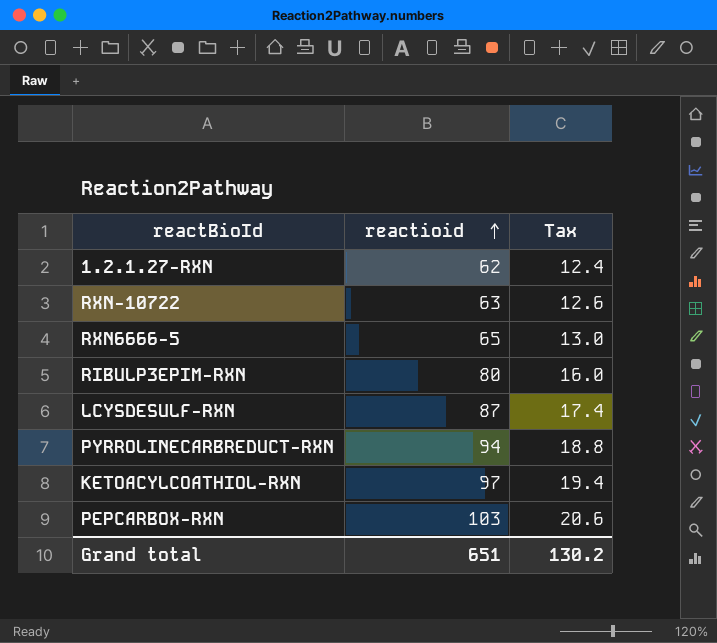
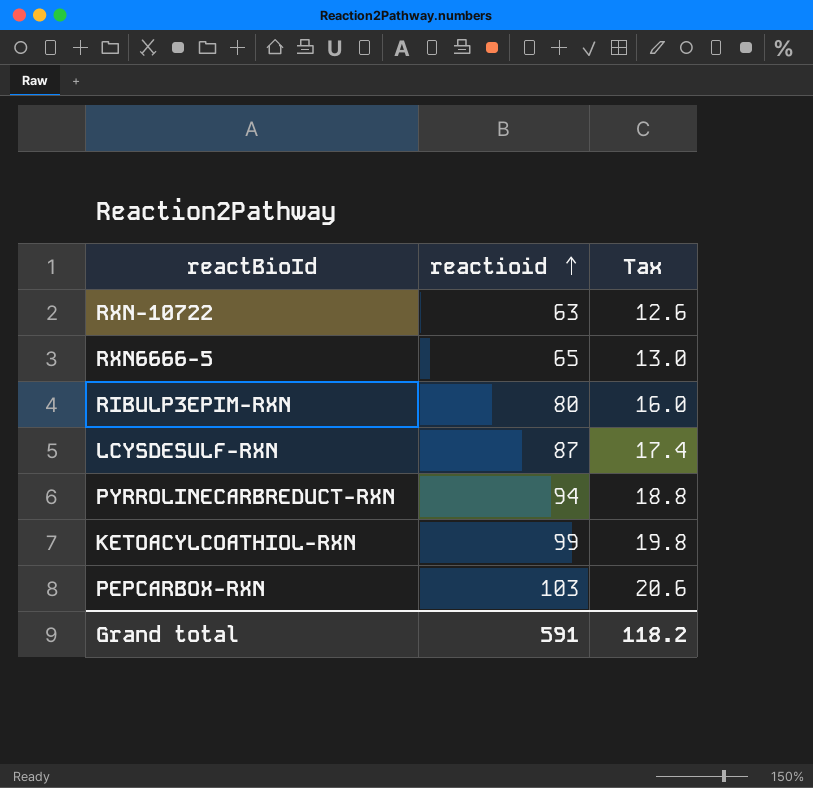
row 1.2.1.27-RXN: 62 | 12.4 -> none
KETOACYLCOATHIOL-RXN | reactioid: 97 -> 99
KETOACYLCOATHIOL-RXN | Tax: 19.4 -> 19.8
Grand total | reactioid: 651 -> 591
Grand total | Tax: 130.2 -> 118.2

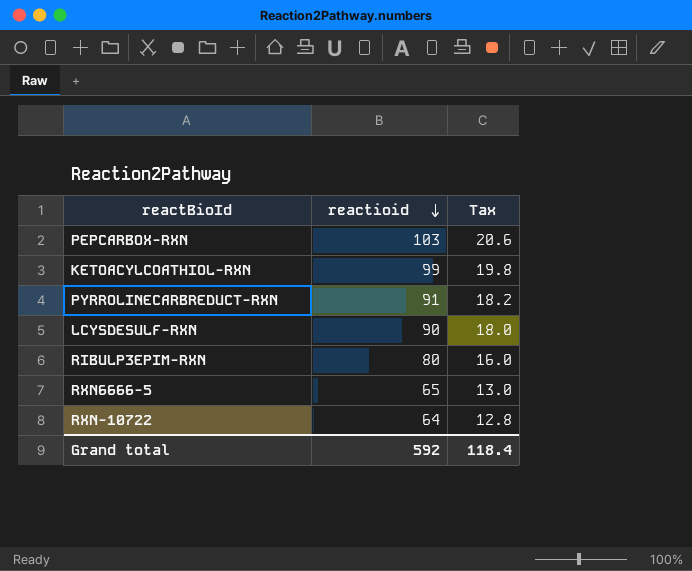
row order: reactioid ascending -> reactioid descending
PYRROLINECARBREDUCT-RXN | reactioid: 94 -> 91
PYRROLINECARBREDUCT-RXN | Tax: 18.8 -> 18.2
LCYSDESULF-RXN | reactioid: 87 -> 90
LCYSDESULF-RXN | Tax: 17.4 -> 18.0
RXN-10722 | reactioid: 63 -> 64
RXN-10722 | Tax: 12.6 -> 12.8
Grand total | reactioid: 591 -> 592
Grand total | Tax: 118.2 -> 118.4

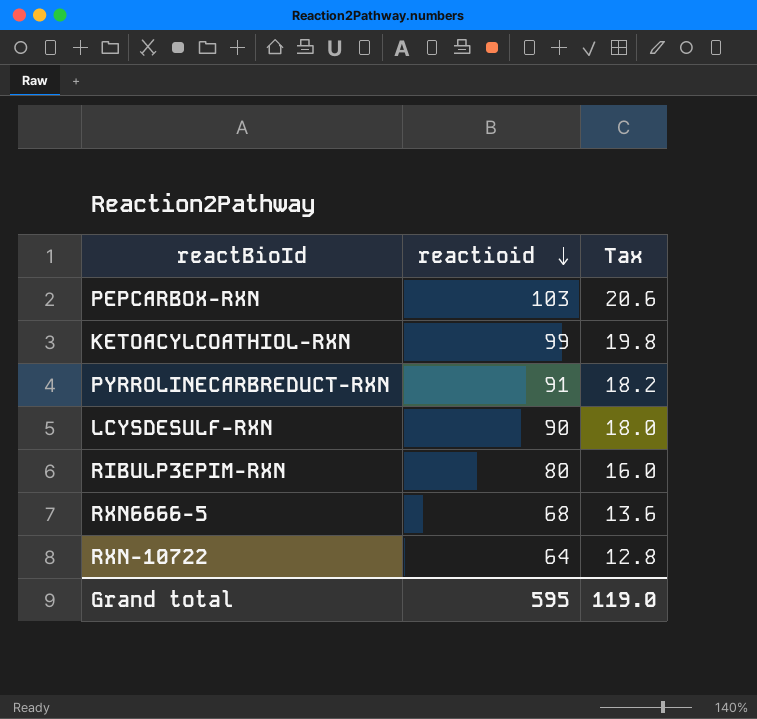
RXN6666-5 | reactioid: 65 -> 68
RXN6666-5 | Tax: 13.0 -> 13.6
Grand total | reactioid: 592 -> 595
Grand total | Tax: 118.4 -> 119.0

